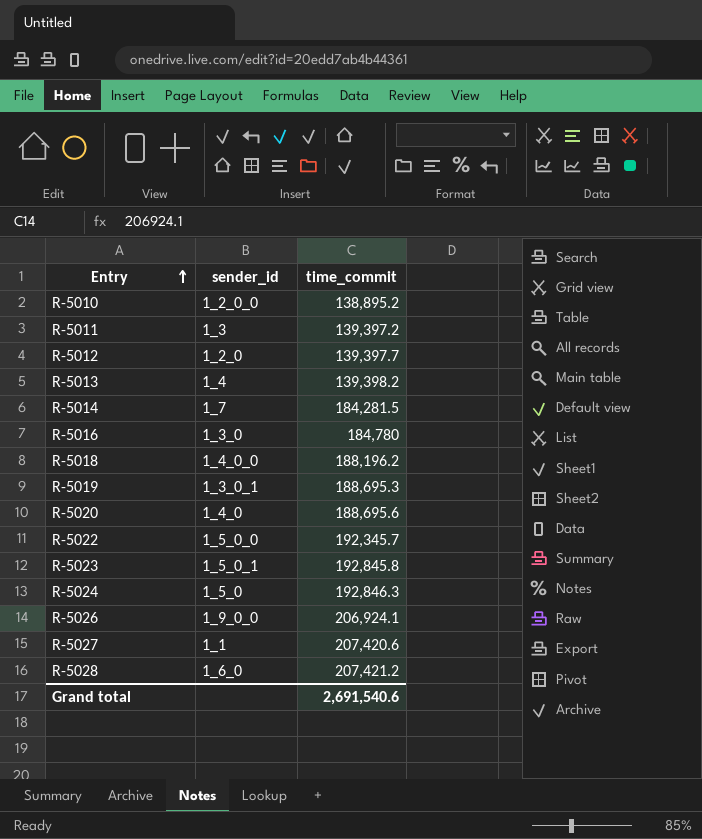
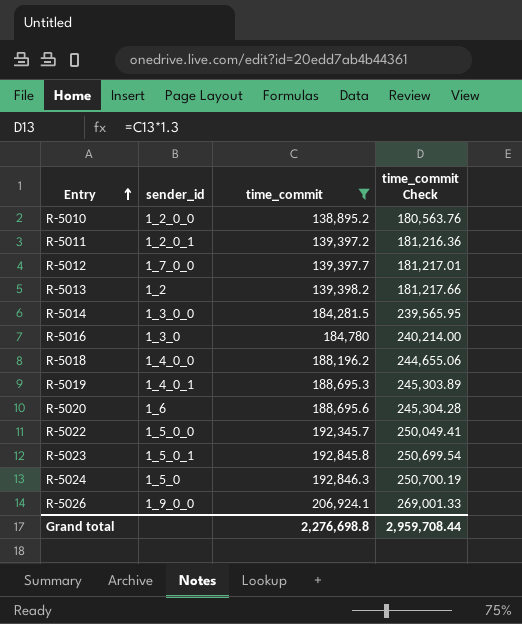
filter: none -> time_commit <= 206,924.1
column time_commit Check | formula: none -> [time_commit] * 1.3
R-5011 | sender_id: 1_3 -> 1_2_0_1
R-5012 | sender_id: 1_2_0 -> 1_7_0_0
R-5013 | sender_id: 1_4 -> 1_2
R-5014 | sender_id: 1_7 -> 1_3_0_0
R-5019 | sender_id: 1_3_0_1 -> 1_4_0_1
R-5020 | sender_id: 1_4_0 -> 1_6
Grand total | time_commit: 2,691,540.6 -> 2,276,698.8

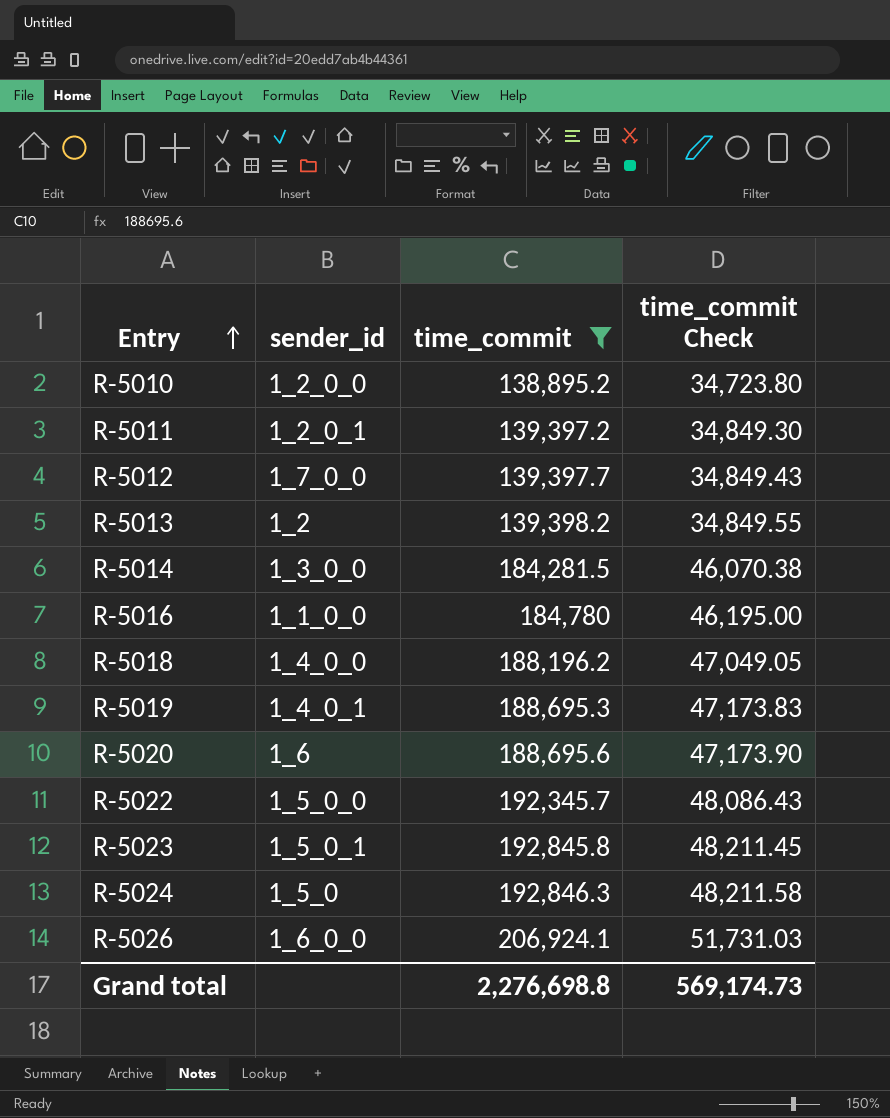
column time_commit Check | formula: [time_commit] * 1.3 -> [time_commit] * 0.25
R-5016 | sender_id: 1_3_0 -> 1_1_0_0
R-5026 | sender_id: 1_9_0_0 -> 1_6_0_0
Grand total | time_commit Check: 2,959,708.44 -> 569,174.73

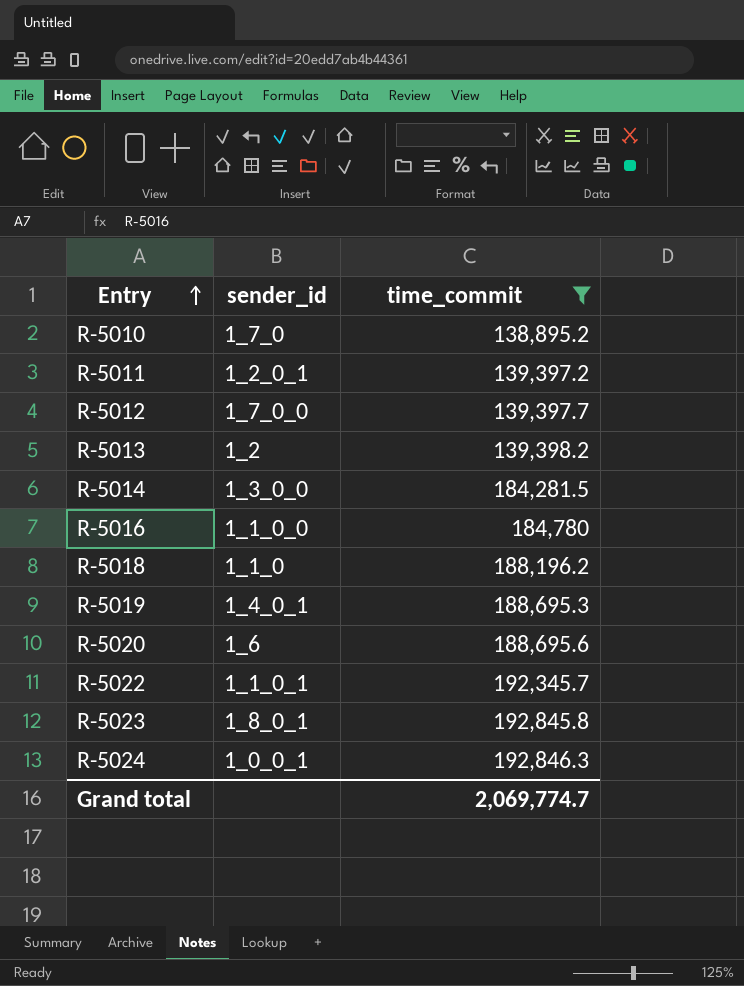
column time_commit Check | formula: [time_commit] * 0.25 -> none
row R-5026: 1_6_0_0 | 206,924.1 | 51,731.03 -> none
R-5010 | sender_id: 1_2_0_0 -> 1_7_0
R-5018 | sender_id: 1_4_0_0 -> 1_1_0
R-5022 | sender_id: 1_5_0_0 -> 1_1_0_1
R-5023 | sender_id: 1_5_0_1 -> 1_8_0_1
R-5024 | sender_id: 1_5_0 -> 1_0_0_1
Grand total | time_commit: 2,276,698.8 -> 2,069,774.7

